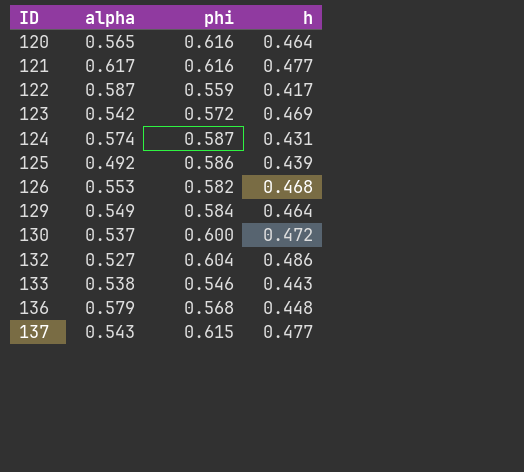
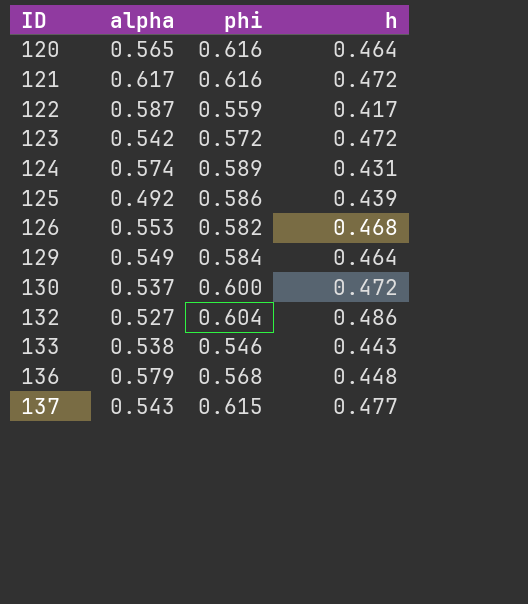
121 | h: 0.477 -> 0.472
123 | h: 0.469 -> 0.472
124 | phi: 0.587 -> 0.589

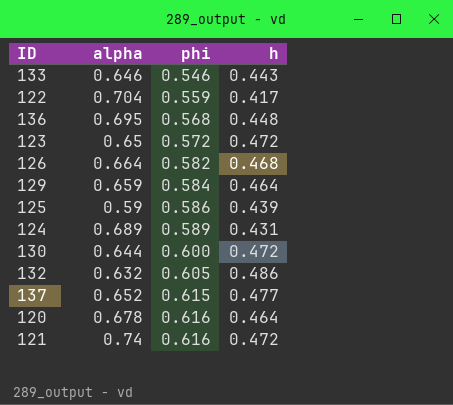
row order: ID ascending -> phi ascending
133 | alpha: 0.538 -> 0.646
122 | alpha: 0.587 -> 0.704
136 | alpha: 0.579 -> 0.695
123 | alpha: 0.542 -> 0.65
126 | alpha: 0.553 -> 0.664
129 | alpha: 0.549 -> 0.659
125 | alpha: 0.492 -> 0.59
124 | alpha: 0.574 -> 0.689
130 | alpha: 0.537 -> 0.644
132 | alpha: 0.527 -> 0.632
132 | phi: 0.604 -> 0.605
137 | alpha: 0.543 -> 0.652
120 | alpha: 0.565 -> 0.678
121 | alpha: 0.617 -> 0.74

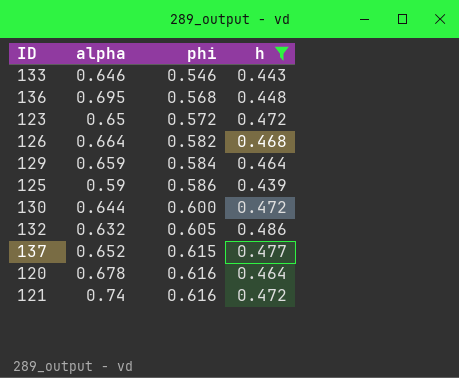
filter: none -> h >= 0.439

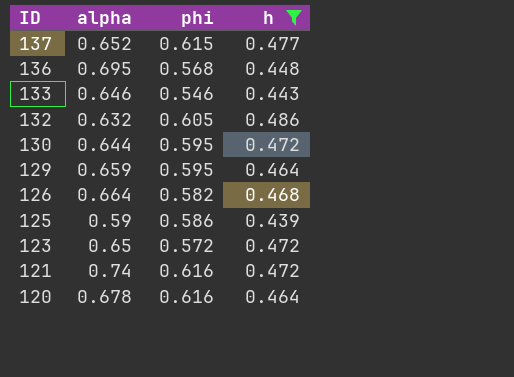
row order: phi ascending -> ID descending
130 | phi: 0.600 -> 0.595
129 | phi: 0.584 -> 0.595

